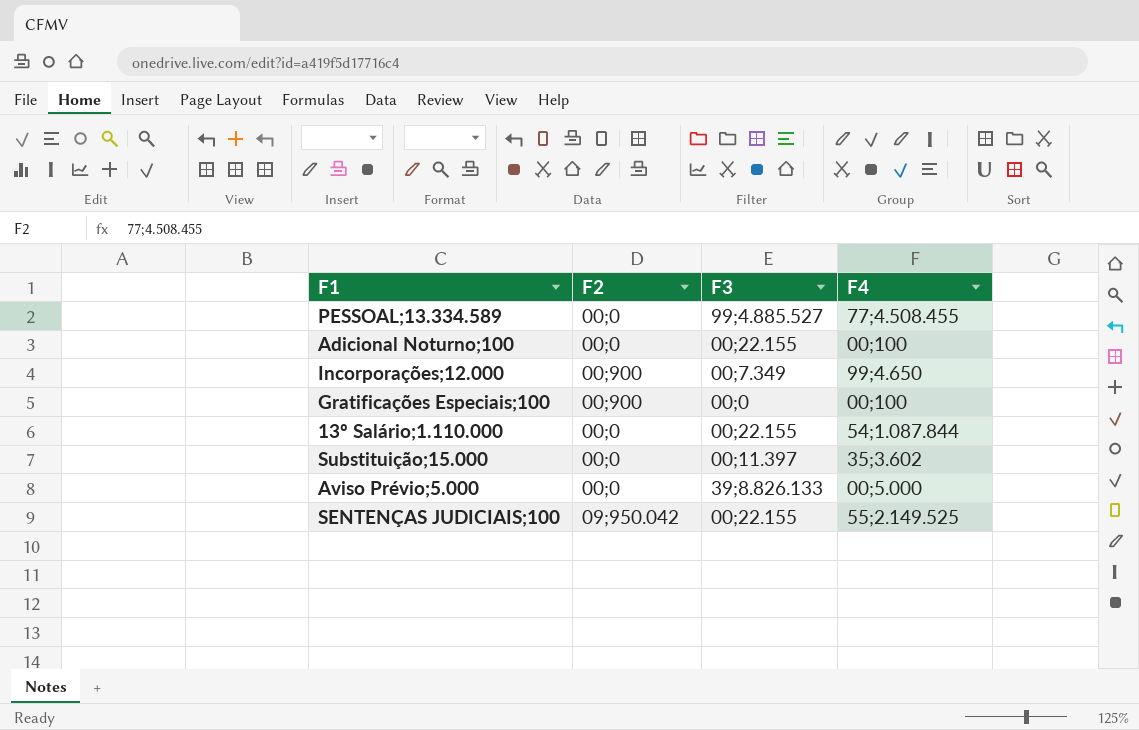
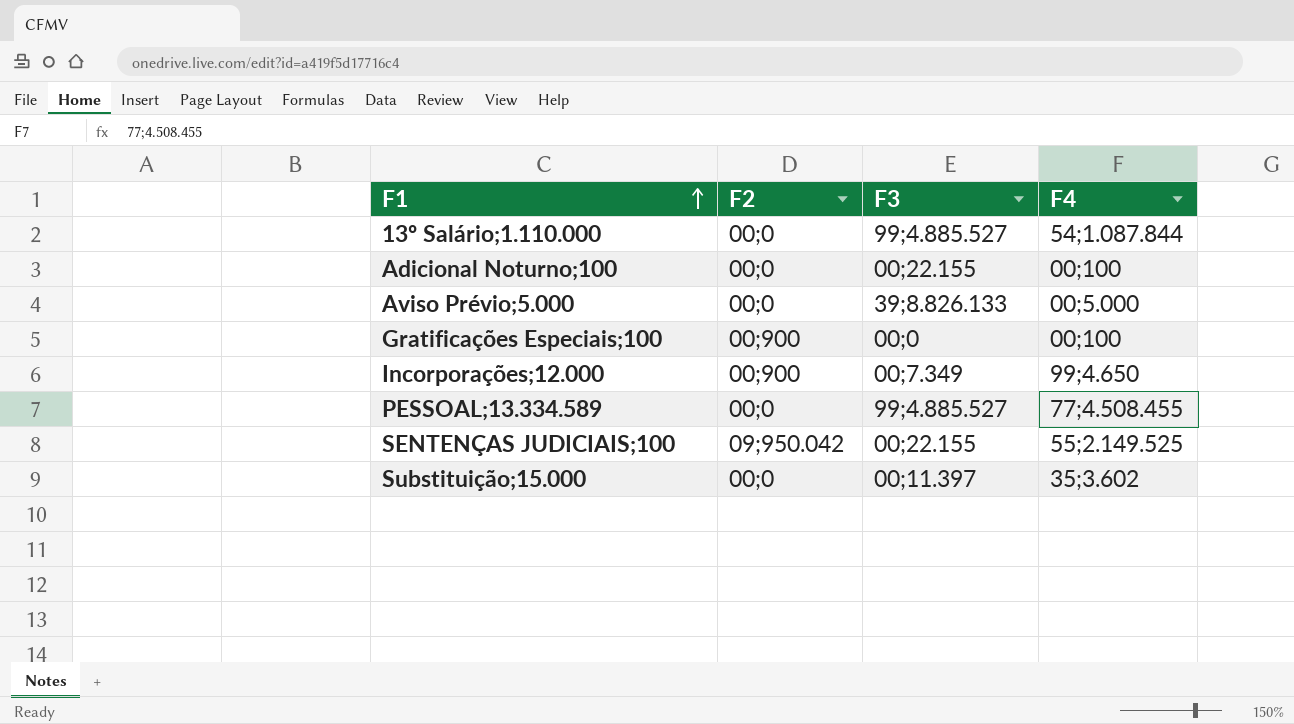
row order: none -> F1 ascending
13º Salário;1.110.000 | F3: 00;22.155 -> 99;4.885.527

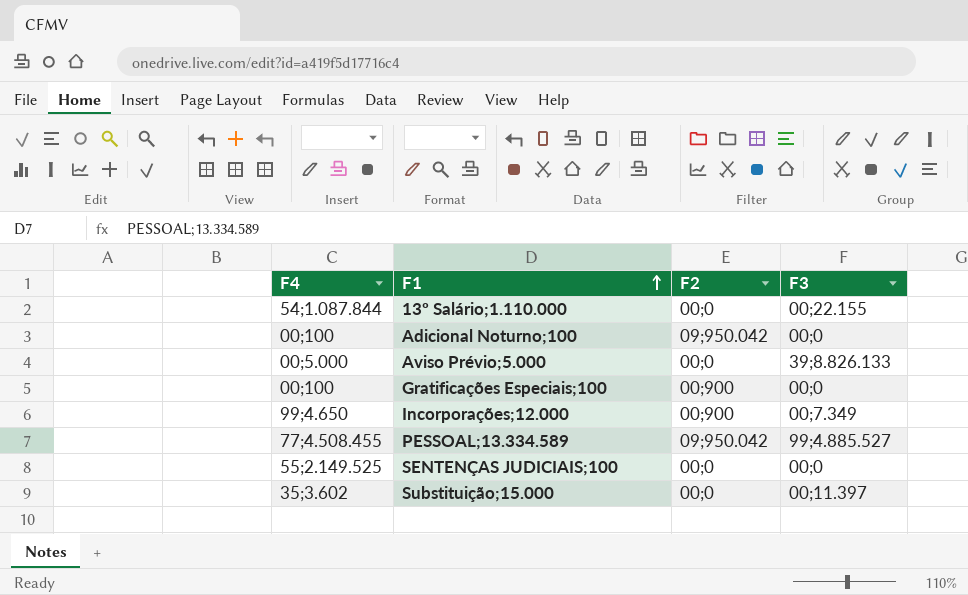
column F4 | position: 4 -> 1
13º Salário;1.110.000 | F3: 99;4.885.527 -> 00;22.155
Adicional Noturno;100 | F2: 00;0 -> 09;950.042
Adicional Noturno;100 | F3: 00;22.155 -> 00;0
PESSOAL;13.334.589 | F2: 00;0 -> 09;950.042
SENTENÇAS JUDICIAIS;100 | F2: 09;950.042 -> 00;0
SENTENÇAS JUDICIAIS;100 | F3: 00;22.155 -> 00;0

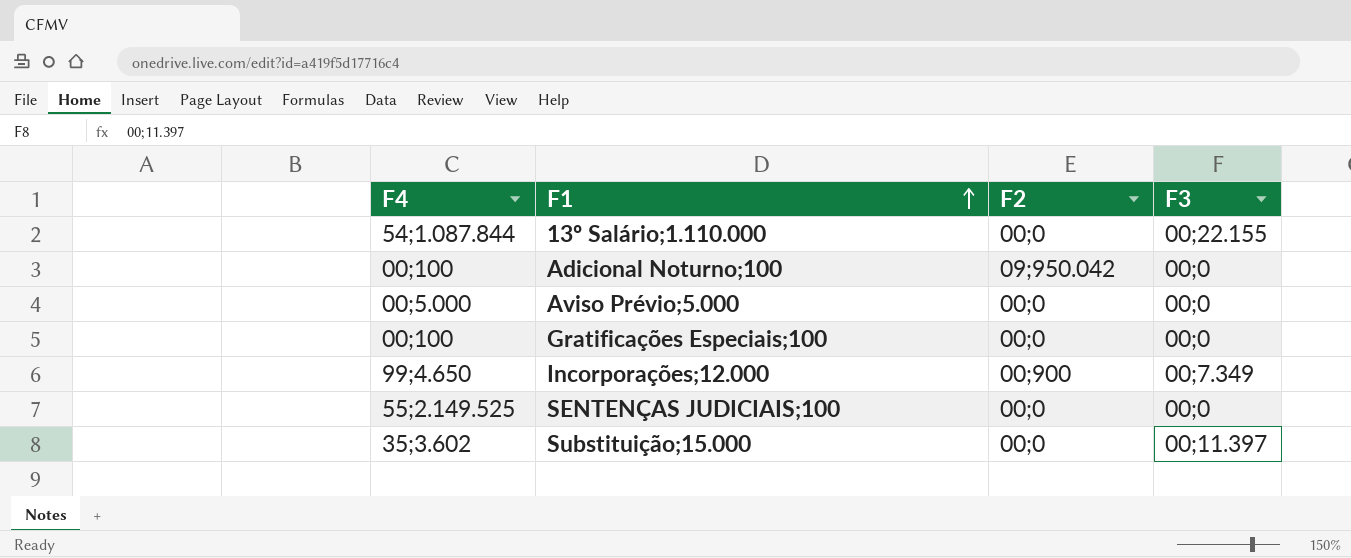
row PESSOAL;13.334.589: 77;4.508.455 | 09;950.042 | 99;4.885.527 -> none
Aviso Prévio;5.000 | F3: 39;8.826.133 -> 00;0
Gratificações Especiais;100 | F2: 00;900 -> 00;0

